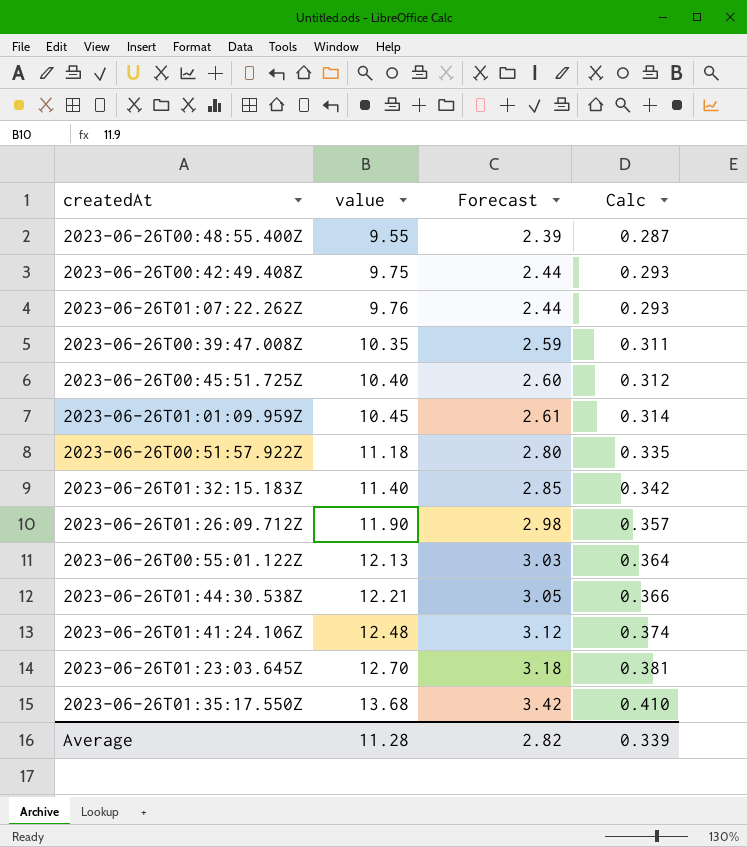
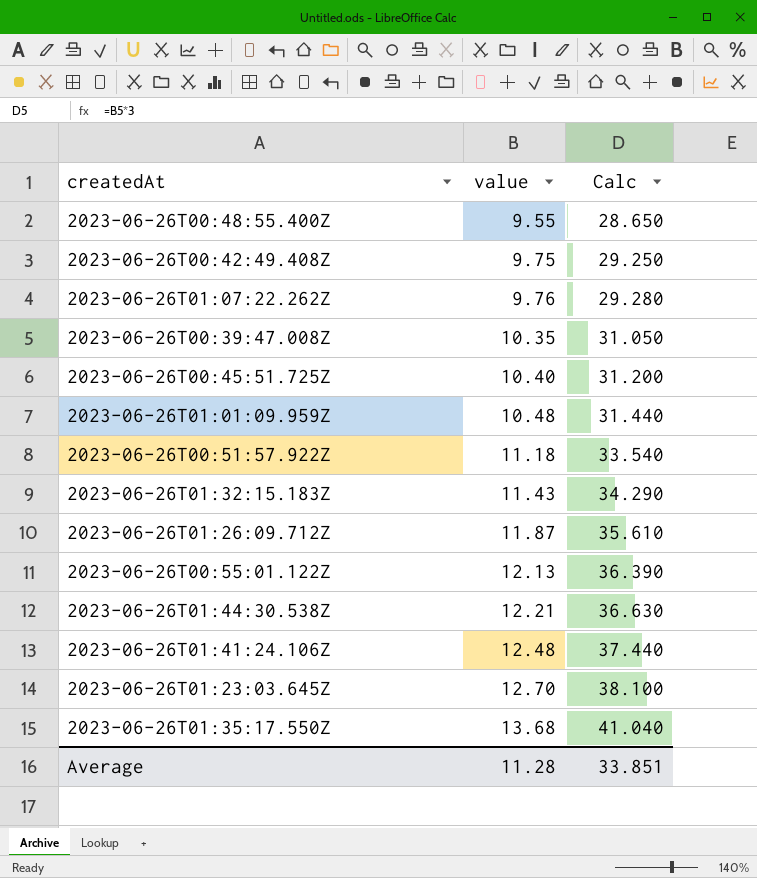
column Forecast | formula: [value] * 0.25 -> none
column Calc | formula: [value] * 0.03 -> [value] * 3
2023-06-26T01:01:09.959Z | value: 10.45 -> 10.48
2023-06-26T01:32:15.183Z | value: 11.40 -> 11.43
2023-06-26T01:26:09.712Z | value: 11.90 -> 11.87
Average | Calc: 0.339 -> 33.851

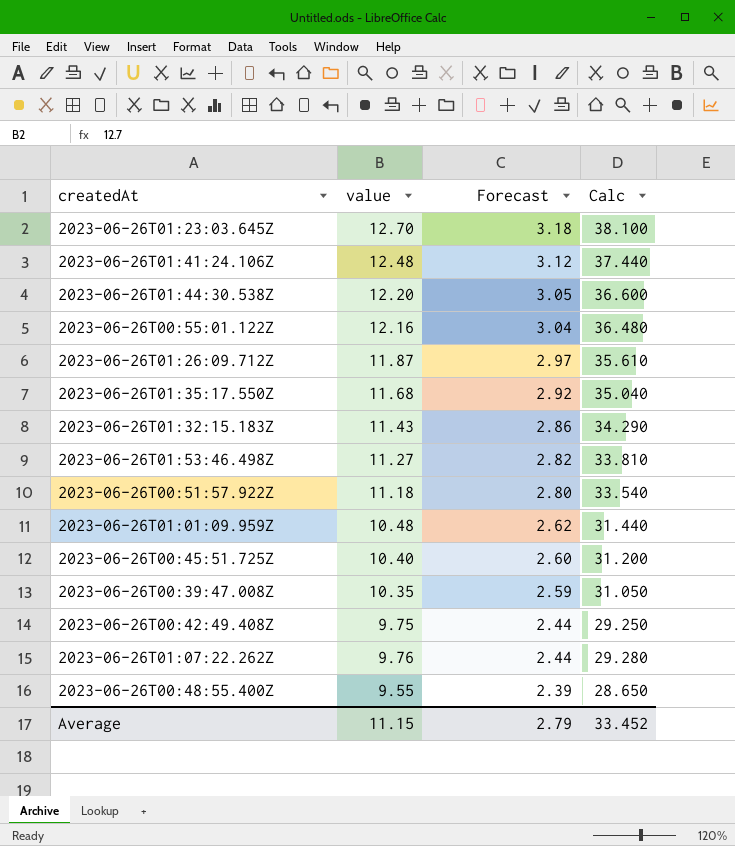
row order: value ascending -> Forecast descending
column Forecast | formula: none -> [value] * 0.25
2023-06-26T01:44:30.538Z | value: 12.21 -> 12.20
2023-06-26T01:44:30.538Z | Calc: 36.630 -> 36.600
2023-06-26T00:55:01.122Z | value: 12.13 -> 12.16
2023-06-26T00:55:01.122Z | Calc: 36.390 -> 36.480
2023-06-26T01:35:17.550Z | value: 13.68 -> 11.68
2023-06-26T01:35:17.550Z | Calc: 41.040 -> 35.040
row 2023-06-26T01:53:46.498Z: none -> 11.27 | 2.82 | 33.810
Average | value: 11.28 -> 11.15
Average | Calc: 33.851 -> 33.452

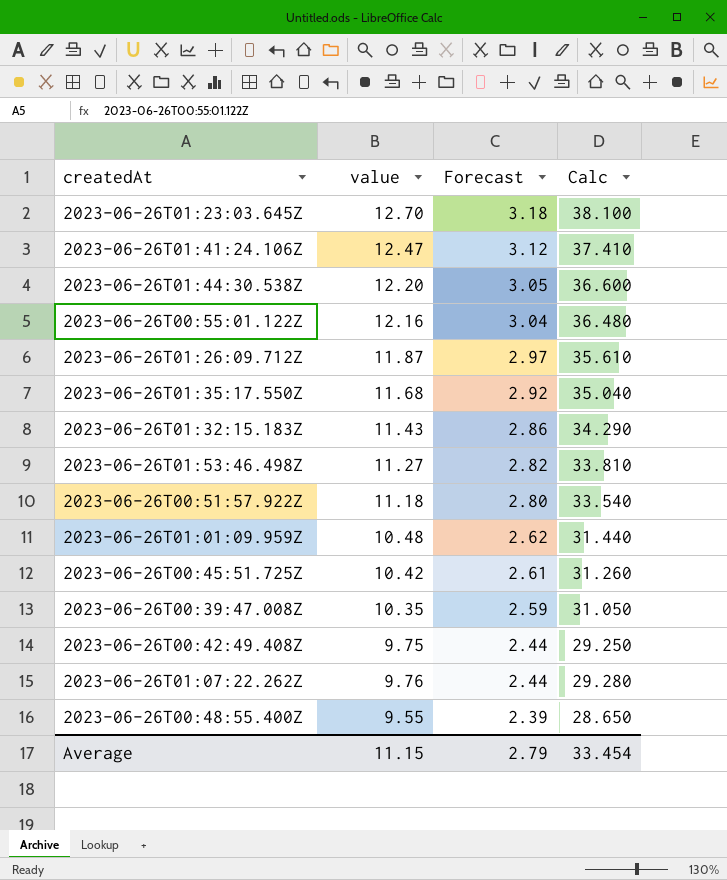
2023-06-26T01:41:24.106Z | value: 12.48 -> 12.47
2023-06-26T01:41:24.106Z | Calc: 37.440 -> 37.410
2023-06-26T00:45:51.725Z | value: 10.40 -> 10.42
2023-06-26T00:45:51.725Z | Forecast: 2.60 -> 2.61
2023-06-26T00:45:51.725Z | Calc: 31.200 -> 31.260
Average | Calc: 33.452 -> 33.454

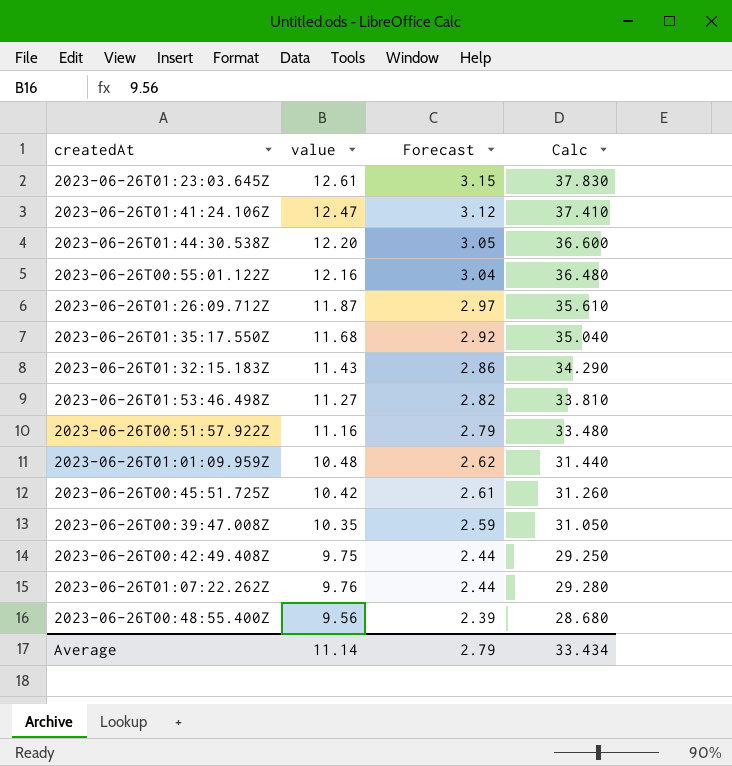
2023-06-26T01:23:03.645Z | value: 12.70 -> 12.61
2023-06-26T01:23:03.645Z | Forecast: 3.18 -> 3.15
2023-06-26T01:23:03.645Z | Calc: 38.100 -> 37.830
2023-06-26T00:51:57.922Z | value: 11.18 -> 11.16
2023-06-26T00:51:57.922Z | Forecast: 2.80 -> 2.79
2023-06-26T00:51:57.922Z | Calc: 33.540 -> 33.480
2023-06-26T00:48:55.400Z | value: 9.55 -> 9.56
2023-06-26T00:48:55.400Z | Calc: 28.650 -> 28.680
Average | value: 11.15 -> 11.14
Average | Calc: 33.454 -> 33.434

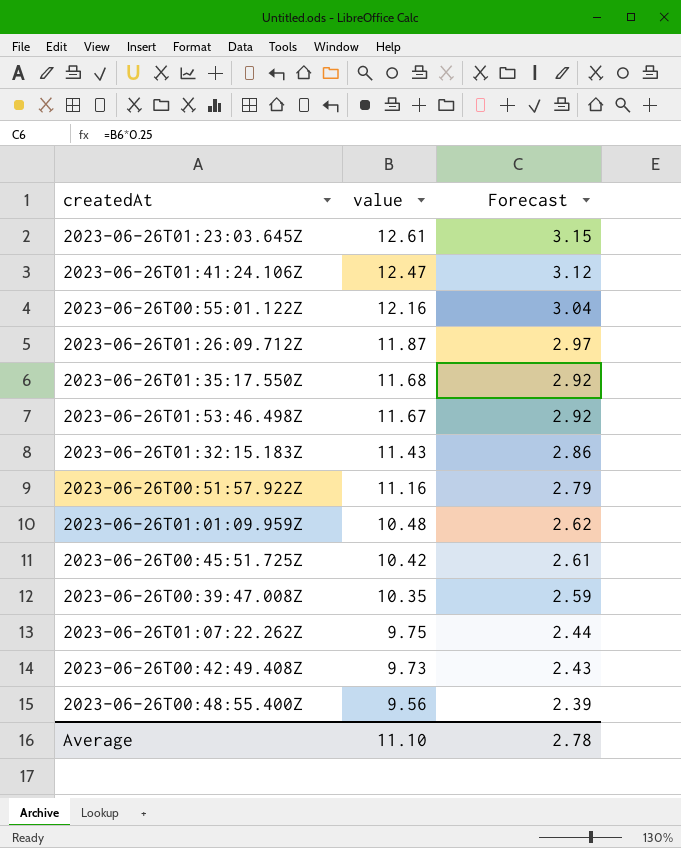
row order: Forecast descending -> value descending
column Calc | formula: [value] * 3 -> none
row 2023-06-26T01:44:30.538Z: 12.20 | 3.05 | 36.600 -> none
2023-06-26T01:53:46.498Z | value: 11.27 -> 11.67
2023-06-26T01:53:46.498Z | Forecast: 2.82 -> 2.92
2023-06-26T01:07:22.262Z | value: 9.76 -> 9.75
2023-06-26T00:42:49.408Z | value: 9.75 -> 9.73
2023-06-26T00:42:49.408Z | Forecast: 2.44 -> 2.43
Average | value: 11.14 -> 11.10
Average | Forecast: 2.79 -> 2.78

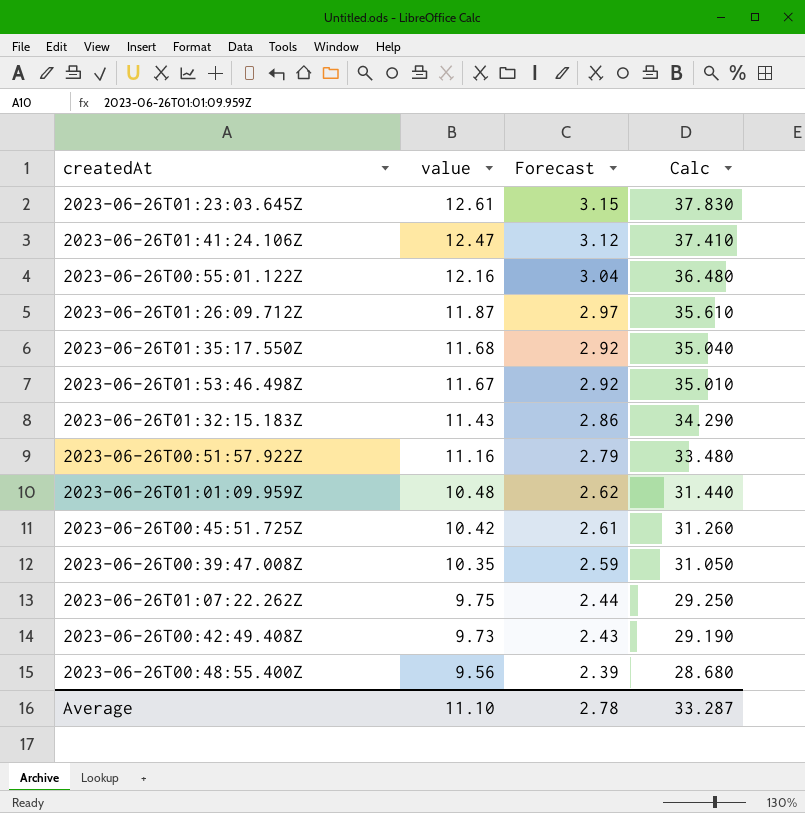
column Calc | formula: none -> [value] * 3

